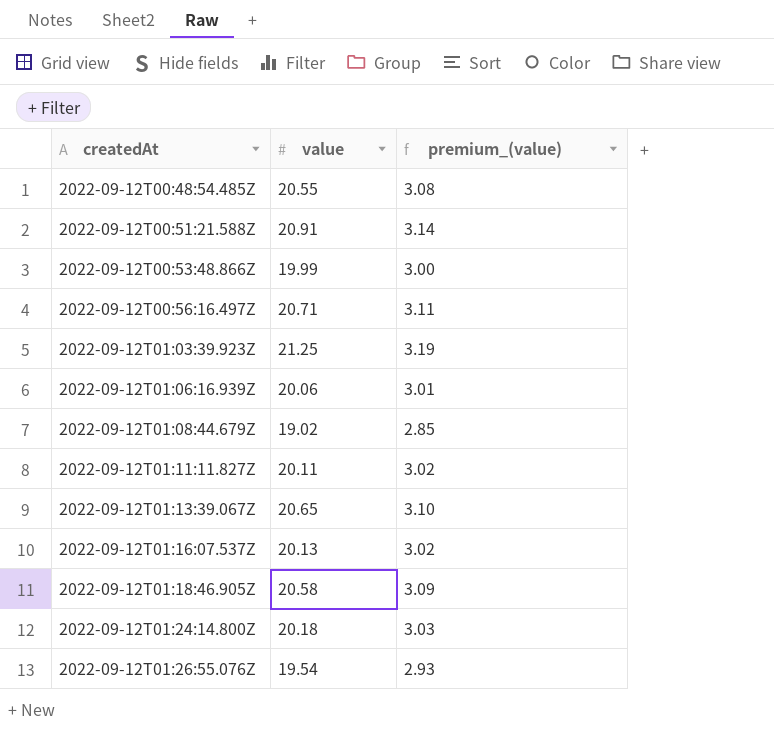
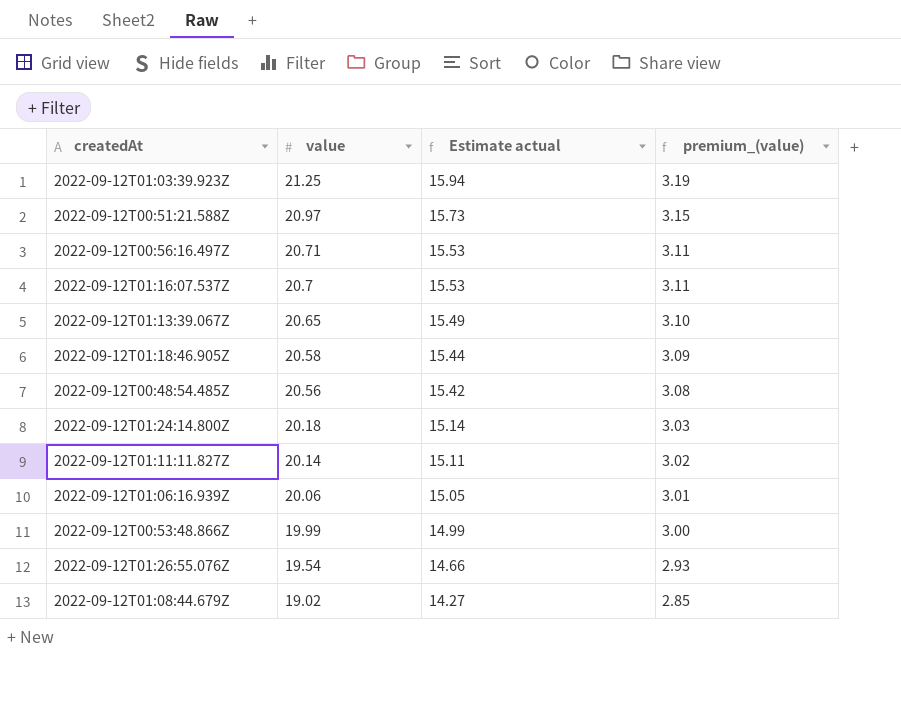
row order: createdAt ascending -> value descending
column Estimate actual | formula: none -> [value] * 0.75
2022-09-12T00:51:21.588Z | value: 20.91 -> 20.97
2022-09-12T00:51:21.588Z | premium_(value): 3.14 -> 3.15
2022-09-12T01:16:07.537Z | value: 20.13 -> 20.7
2022-09-12T01:16:07.537Z | premium_(value): 3.02 -> 3.11
2022-09-12T00:48:54.485Z | value: 20.55 -> 20.56
2022-09-12T01:11:11.827Z | value: 20.11 -> 20.14

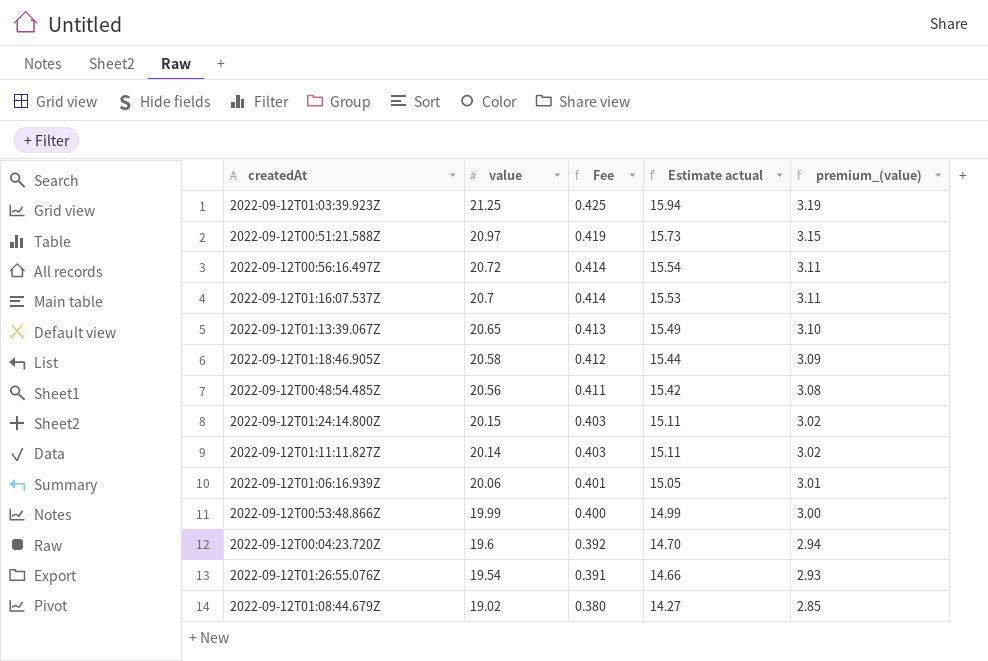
column Fee | formula: none -> [value] * 0.02
2022-09-12T00:56:16.497Z | value: 20.71 -> 20.72
2022-09-12T00:56:16.497Z | Estimate actual: 15.53 -> 15.54
2022-09-12T01:24:14.800Z | value: 20.18 -> 20.15
2022-09-12T01:24:14.800Z | Estimate actual: 15.14 -> 15.11
2022-09-12T01:24:14.800Z | premium_(value): 3.03 -> 3.02
row 2022-09-12T00:04:23.720Z: none -> 19.6 | 0.392 | 14.70 | 2.94

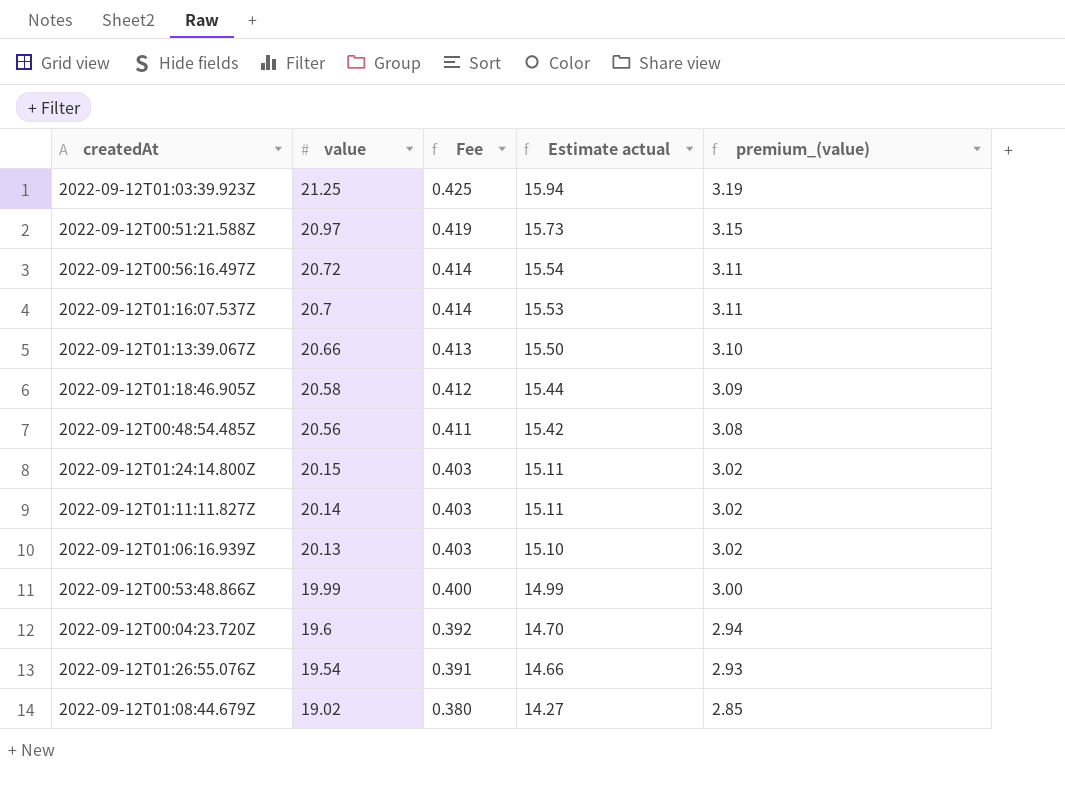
2022-09-12T01:13:39.067Z | value: 20.65 -> 20.66
2022-09-12T01:13:39.067Z | Estimate actual: 15.49 -> 15.50
2022-09-12T01:06:16.939Z | value: 20.06 -> 20.13
2022-09-12T01:06:16.939Z | Fee: 0.401 -> 0.403
2022-09-12T01:06:16.939Z | Estimate actual: 15.05 -> 15.10
2022-09-12T01:06:16.939Z | premium_(value): 3.01 -> 3.02

